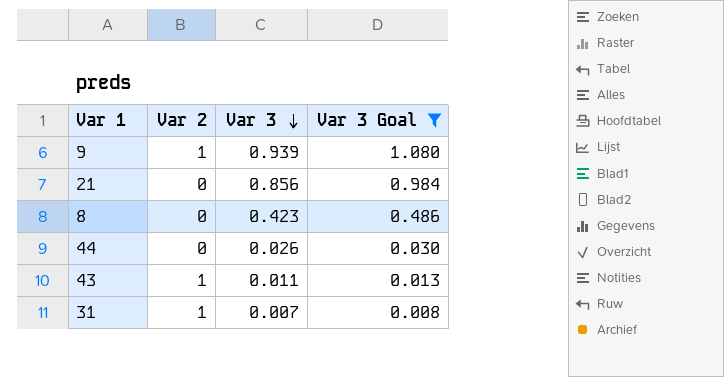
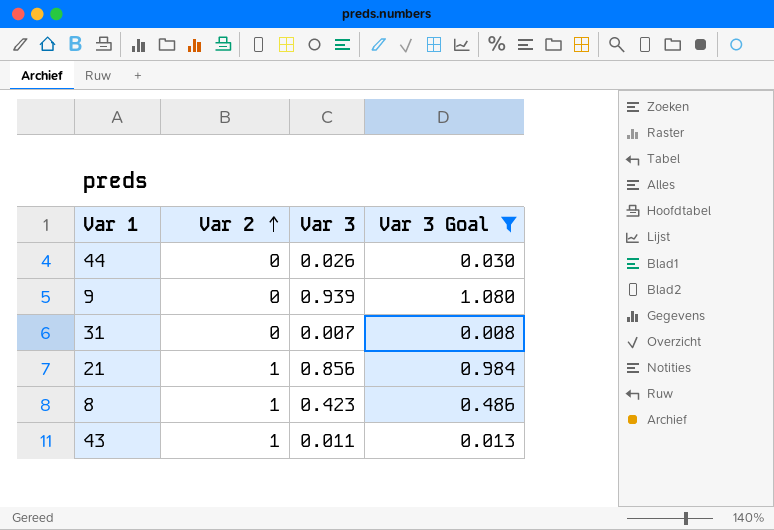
row order: Var 3 descending -> Var 2 ascending
9 | Var 2: 1 -> 0
31 | Var 2: 1 -> 0
21 | Var 2: 0 -> 1
8 | Var 2: 0 -> 1

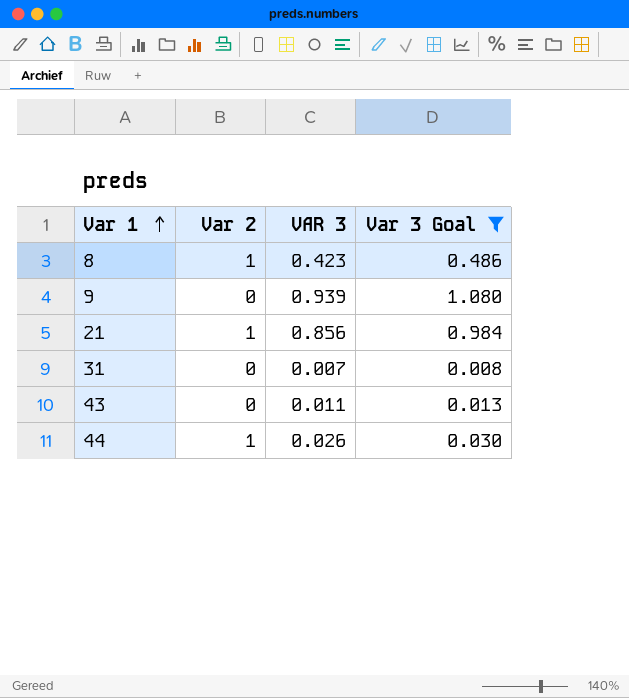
row order: Var 2 ascending -> Var 1 ascending
column name: Var 3 -> VAR 3
43 | Var 2: 1 -> 0
44 | Var 2: 0 -> 1

